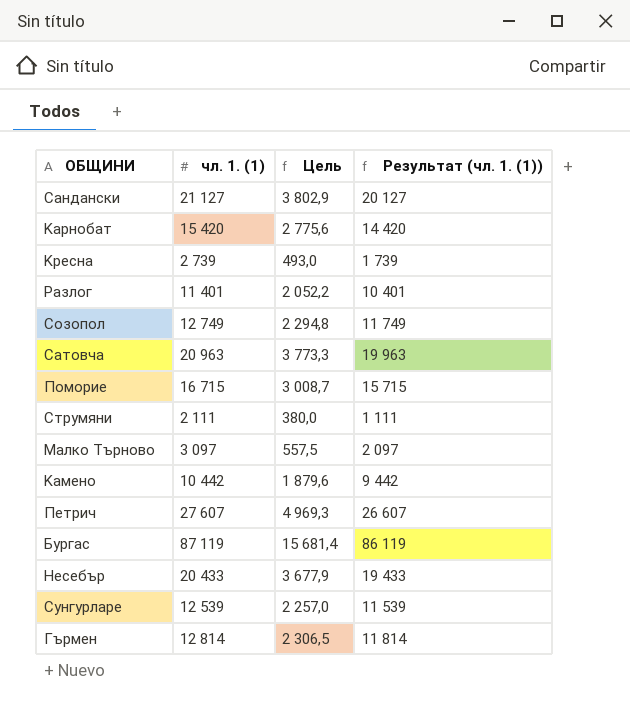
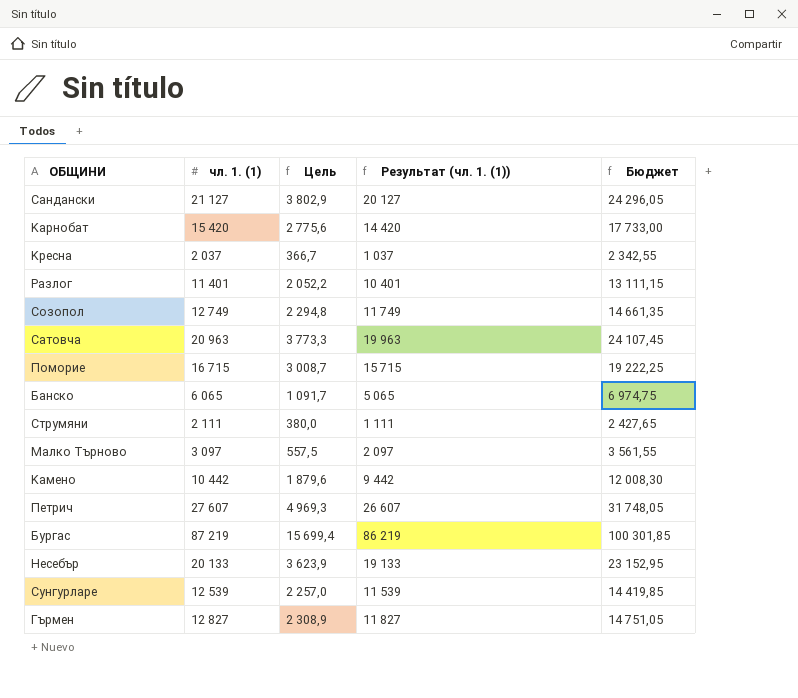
column Бюджет | formula: none -> [чл. 1. (1)] * 1,15
Kресна | чл. 1. (1): 2 739 -> 2 037
Kресна | Цель: 493,0 -> 366,7
Kресна | Результат (чл. 1. (1)): 1 739 -> 1 037
row Банско: none -> 6 065 | 1 091,7 | 5 065 | 6 974,75
Бургас | чл. 1. (1): 87 119 -> 87 219
Бургас | Цель: 15 681,4 -> 15 699,4
Бургас | Результат (чл. 1. (1)): 86 119 -> 86 219
Hесебър | чл. 1. (1): 20 433 -> 20 133
Hесебър | Цель: 3 677,9 -> 3 623,9
Hесебър | Результат (чл. 1. (1)): 19 433 -> 19 133
Гърмен | чл. 1. (1): 12 814 -> 12 827
Гърмен | Цель: 2 306,5 -> 2 308,9
Гърмен | Результат (чл. 1. (1)): 11 814 -> 11 827

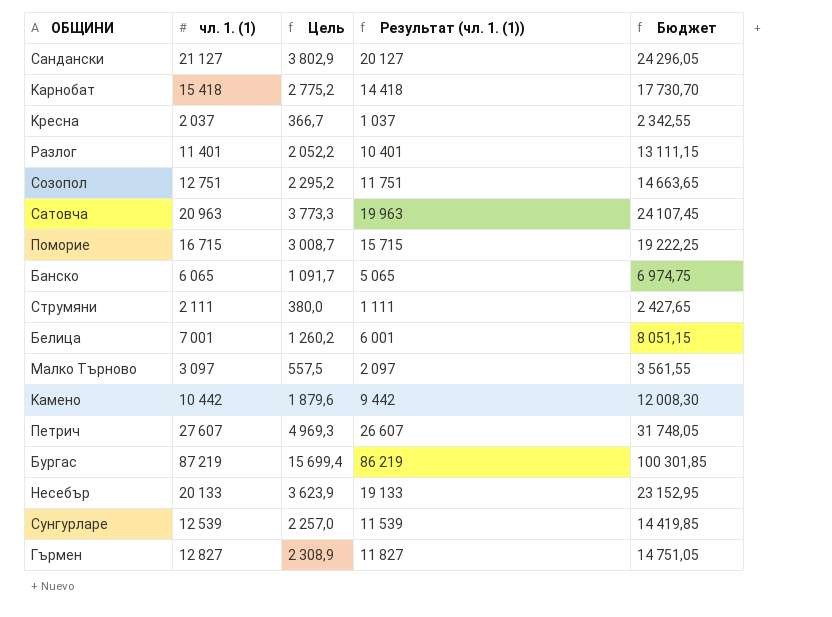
Kарнобат | чл. 1. (1): 15 420 -> 15 418
Kарнобат | Цель: 2 775,6 -> 2 775,2
Kарнобат | Результат (чл. 1. (1)): 14 420 -> 14 418
Kарнобат | Бюджет: 17 733,00 -> 17 730,70
Cозопол | чл. 1. (1): 12 749 -> 12 751
Cозопол | Цель: 2 294,8 -> 2 295,2
Cозопол | Результат (чл. 1. (1)): 11 749 -> 11 751
Cозопол | Бюджет: 14 661,35 -> 14 663,65
row Белица: none -> 7 001 | 1 260,2 | 6 001 | 8 051,15

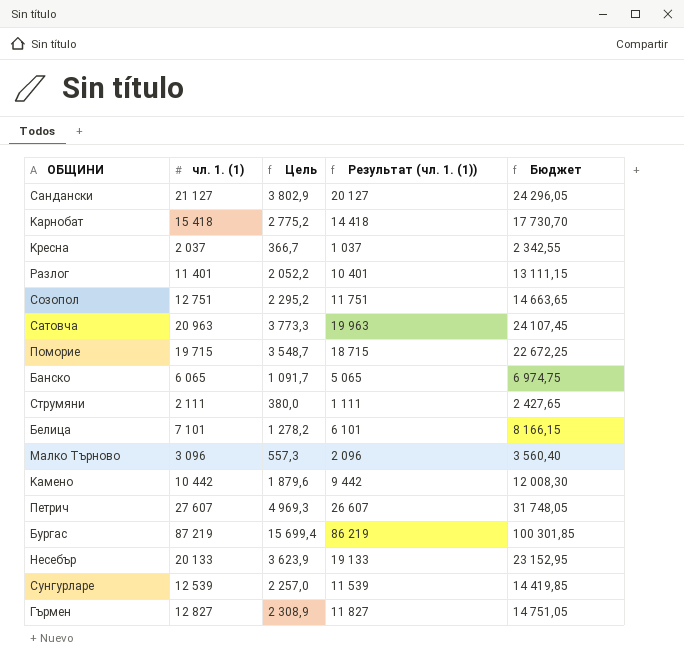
Поморие | чл. 1. (1): 16 715 -> 19 715
Поморие | Цель: 3 008,7 -> 3 548,7
Поморие | Результат (чл. 1. (1)): 15 715 -> 18 715
Поморие | Бюджет: 19 222,25 -> 22 672,25
Белица | чл. 1. (1): 7 001 -> 7 101
Белица | Цель: 1 260,2 -> 1 278,2
Белица | Результат (чл. 1. (1)): 6 001 -> 6 101
Белица | Бюджет: 8 051,15 -> 8 166,15
Mалко Tърново | чл. 1. (1): 3 097 -> 3 096
Mалко Tърново | Цель: 557,5 -> 557,3
Mалко Tърново | Результат (чл. 1. (1)): 2 097 -> 2 096
Mалко Tърново | Бюджет: 3 561,55 -> 3 560,40

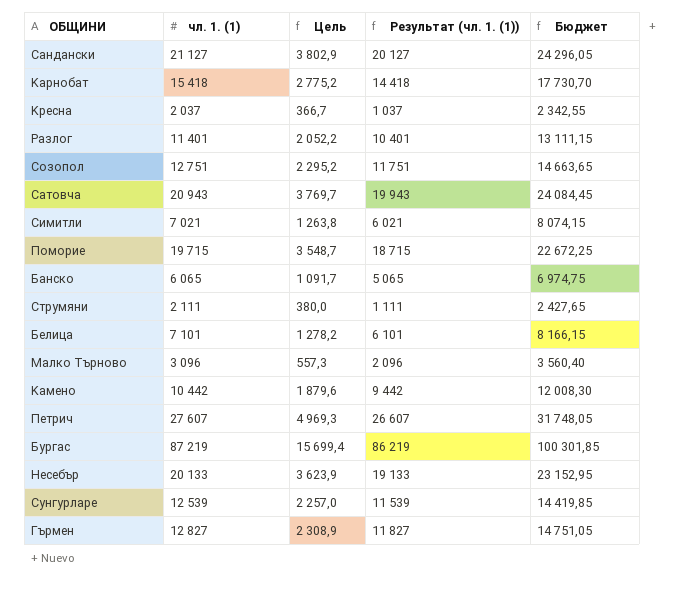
Cатовча | чл. 1. (1): 20 963 -> 20 943
Cатовча | Цель: 3 773,3 -> 3 769,7
Cатовча | Результат (чл. 1. (1)): 19 963 -> 19 943
Cатовча | Бюджет: 24 107,45 -> 24 084,45
row Cимитли: none -> 7 021 | 1 263,8 | 6 021 | 8 074,15

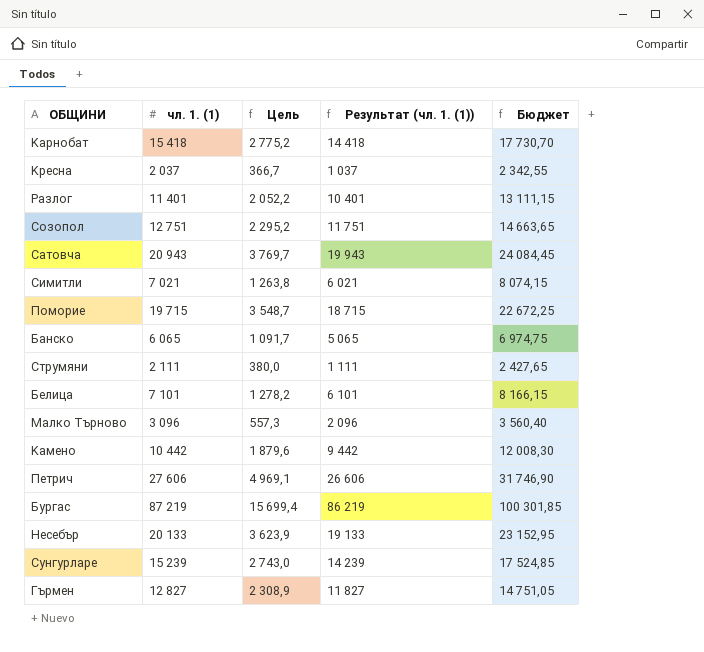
row Cандански: 21 127 | 3 802,9 | 20 127 | 24 296,05 -> none
Петрич | чл. 1. (1): 27 607 -> 27 606
Петрич | Цель: 4 969,3 -> 4 969,1
Петрич | Результат (чл. 1. (1)): 26 607 -> 26 606
Петрич | Бюджет: 31 748,05 -> 31 746,90
Cунгурларе | чл. 1. (1): 12 539 -> 15 239
Cунгурларе | Цель: 2 257,0 -> 2 743,0
Cунгурларе | Результат (чл. 1. (1)): 11 539 -> 14 239
Cунгурларе | Бюджет: 14 419,85 -> 17 524,85

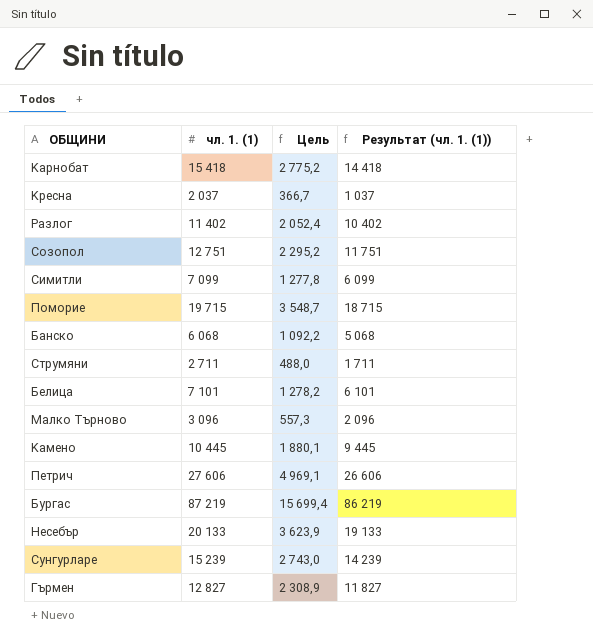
column Бюджет | formula: [чл. 1. (1)] * 1,15 -> none
row Cатовча: 20 943 | 3 769,7 | 19 943 | 24 084,45 -> none
Pазлог | чл. 1. (1): 11 401 -> 11 402
Pазлог | Цель: 2 052,2 -> 2 052,4
Pазлог | Результат (чл. 1. (1)): 10 401 -> 10 402
Cимитли | чл. 1. (1): 7 021 -> 7 099
Cимитли | Цель: 1 263,8 -> 1 277,8
Cимитли | Результат (чл. 1. (1)): 6 021 -> 6 099
Банско | чл. 1. (1): 6 065 -> 6 068
Банско | Цель: 1 091,7 -> 1 092,2
Банско | Результат (чл. 1. (1)): 5 065 -> 5 068
Cтрумяни | чл. 1. (1): 2 111 -> 2 711
Cтрумяни | Цель: 380,0 -> 488,0
Cтрумяни | Результат (чл. 1. (1)): 1 111 -> 1 711
Kамено | чл. 1. (1): 10 442 -> 10 445
Kамено | Цель: 1 879,6 -> 1 880,1
Kамено | Результат (чл. 1. (1)): 9 442 -> 9 445

